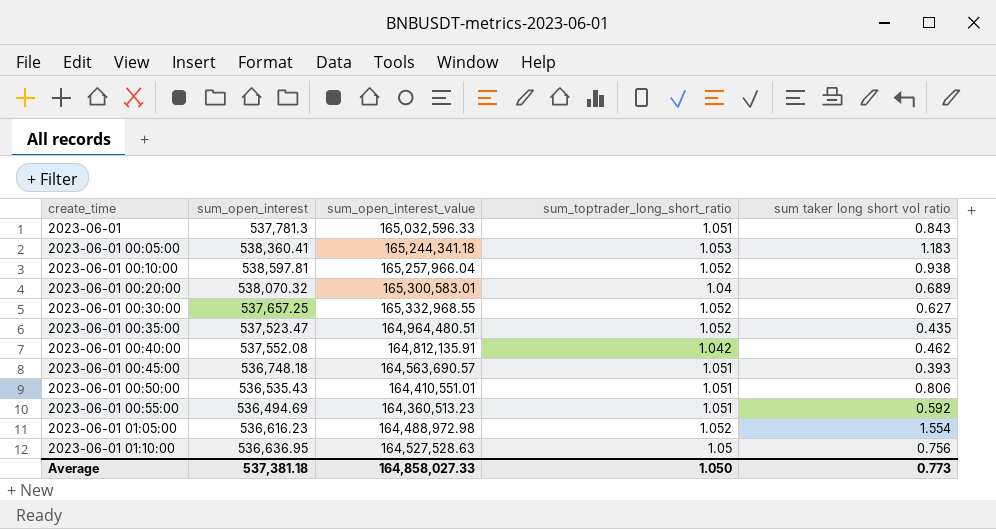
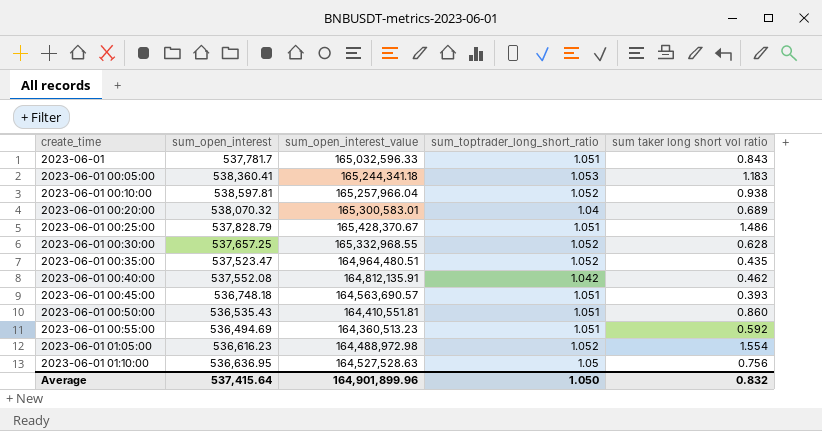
2023-06-01 | sum_open_interest: 537,781.3 -> 537,781.7
row 2023-06-01 00:25:00: none -> 537,828.79 | 165,428,370.67 | 1.051 | 1.486
2023-06-01 00:30:00 | sum taker long short vol ratio: 0.627 -> 0.628
2023-06-01 00:50:00 | sum_open_interest_value: 164,410,551.01 -> 164,410,551.81
2023-06-01 00:50:00 | sum taker long short vol ratio: 0.806 -> 0.860
Average | sum_open_interest: 537,381.18 -> 537,415.64
Average | sum_open_interest_value: 164,858,027.33 -> 164,901,899.96
Average | sum taker long short vol ratio: 0.773 -> 0.832

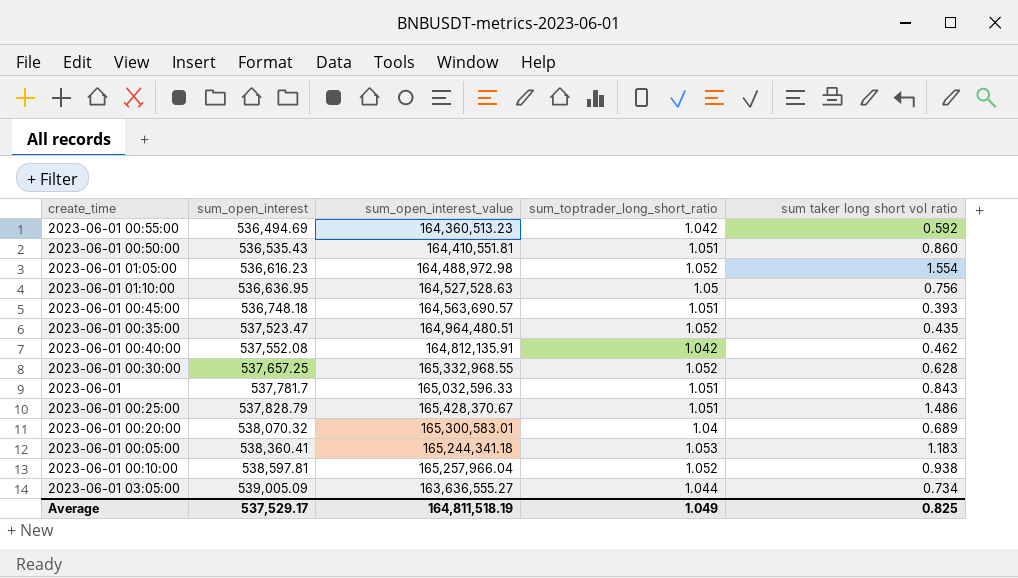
row order: create_time ascending -> sum_open_interest ascending
2023-06-01 00:55:00 | sum_toptrader_long_short_ratio: 1.051 -> 1.042
row 2023-06-01 03:05:00: none -> 539,005.09 | 163,636,555.27 | 1.044 | 0.734
Average | sum_open_interest: 537,415.64 -> 537,529.17
Average | sum_open_interest_value: 164,901,899.96 -> 164,811,518.19
Average | sum_toptrader_long_short_ratio: 1.050 -> 1.049
Average | sum taker long short vol ratio: 0.832 -> 0.825

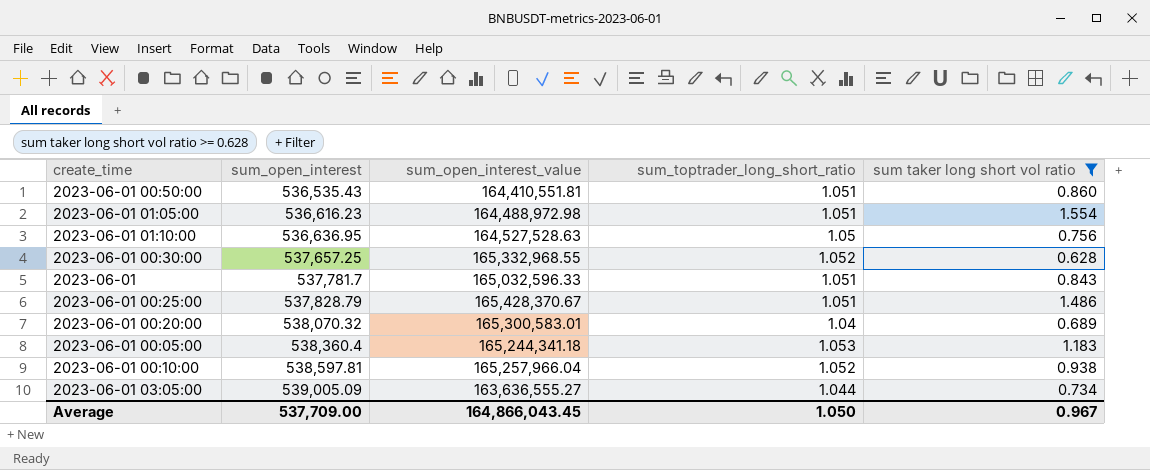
filter: none -> sum taker long short vol ratio >= 0.628
2023-06-01 01:05:00 | sum_toptrader_long_short_ratio: 1.052 -> 1.051
2023-06-01 00:05:00 | sum_open_interest: 538,360.41 -> 538,360.4
Average | sum_open_interest: 537,529.17 -> 537,709.00
Average | sum_open_interest_value: 164,811,518.19 -> 164,866,043.45
Average | sum_toptrader_long_short_ratio: 1.049 -> 1.050
Average | sum taker long short vol ratio: 0.825 -> 0.967

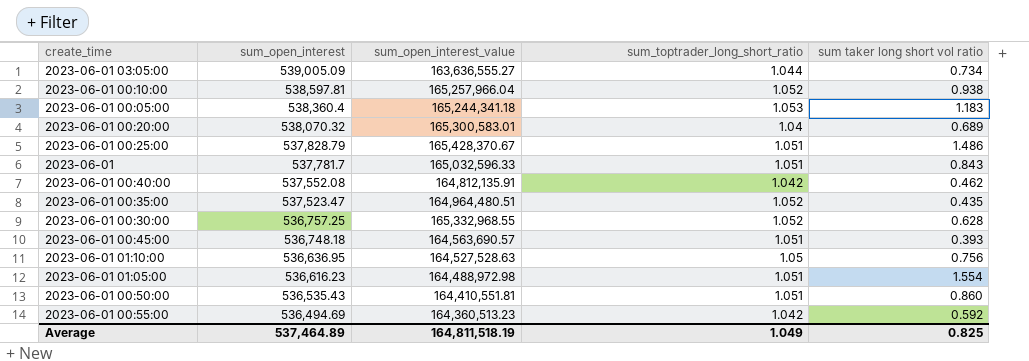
filter: sum taker long short vol ratio >= 0.628 -> none
row order: sum_open_interest ascending -> sum_open_interest descending
2023-06-01 00:30:00 | sum_open_interest: 537,657.25 -> 536,757.25
Average | sum_open_interest: 537,709.00 -> 537,464.89
Average | sum_open_interest_value: 164,866,043.45 -> 164,811,518.19
Average | sum_toptrader_long_short_ratio: 1.050 -> 1.049
Average | sum taker long short vol ratio: 0.967 -> 0.825

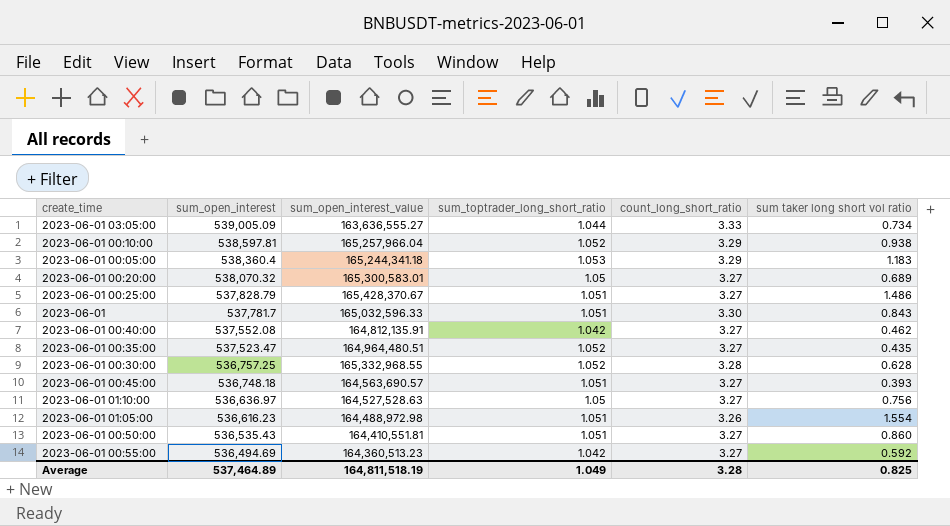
column count_long_short_ratio | position: none -> 5
2023-06-01 00:20:00 | sum_toptrader_long_short_ratio: 1.04 -> 1.05
2023-06-01 01:10:00 | sum_open_interest: 536,636.95 -> 536,636.97

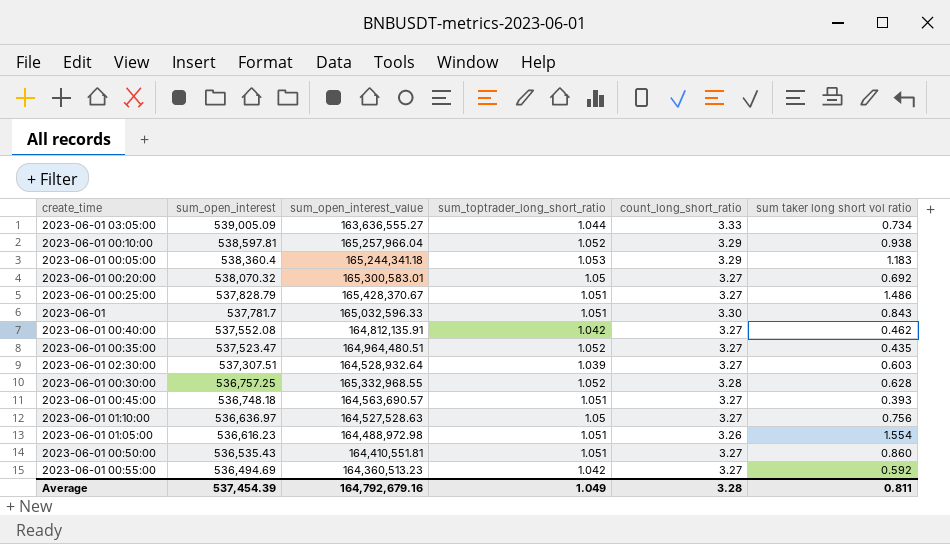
2023-06-01 00:20:00 | sum taker long short vol ratio: 0.689 -> 0.692
row 2023-06-01 02:30:00: none -> 537,307.51 | 164,528,932.64 | 1.039 | 3.27 | 0.603
Average | sum_open_interest: 537,464.89 -> 537,454.39
Average | sum_open_interest_value: 164,811,518.19 -> 164,792,679.16
Average | sum taker long short vol ratio: 0.825 -> 0.811

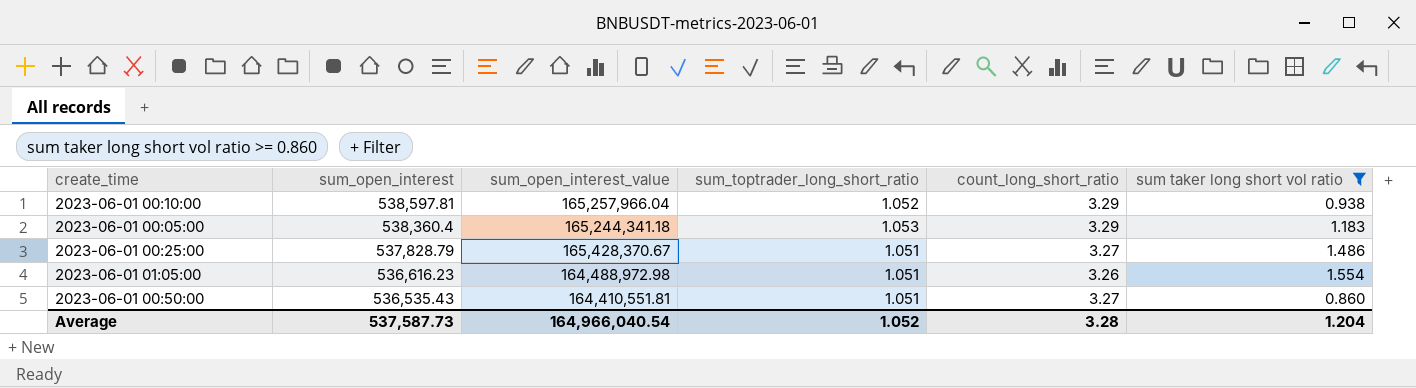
filter: none -> sum taker long short vol ratio >= 0.860
Average | sum_open_interest: 537,454.39 -> 537,587.73
Average | sum_open_interest_value: 164,792,679.16 -> 164,966,040.54
Average | sum_toptrader_long_short_ratio: 1.049 -> 1.052
Average | sum taker long short vol ratio: 0.811 -> 1.204

